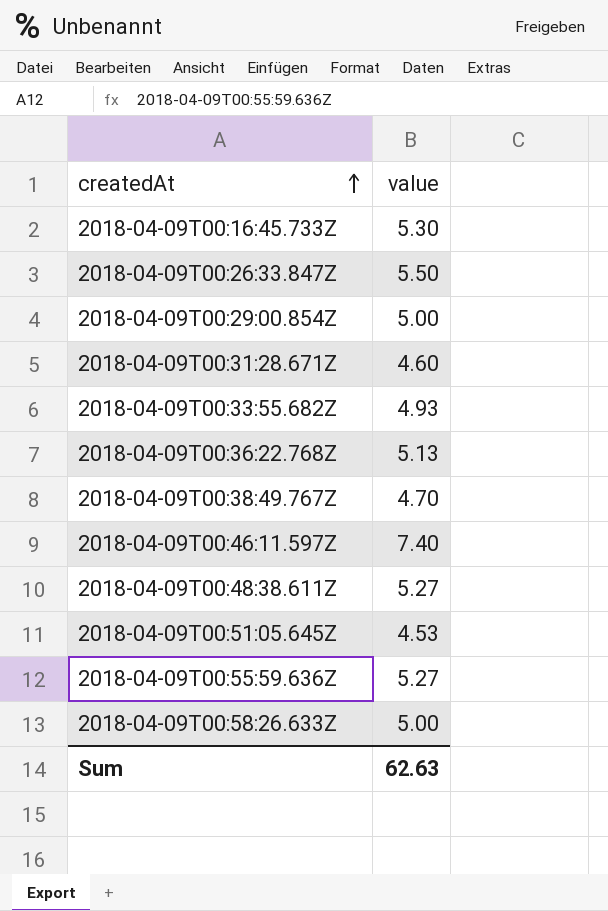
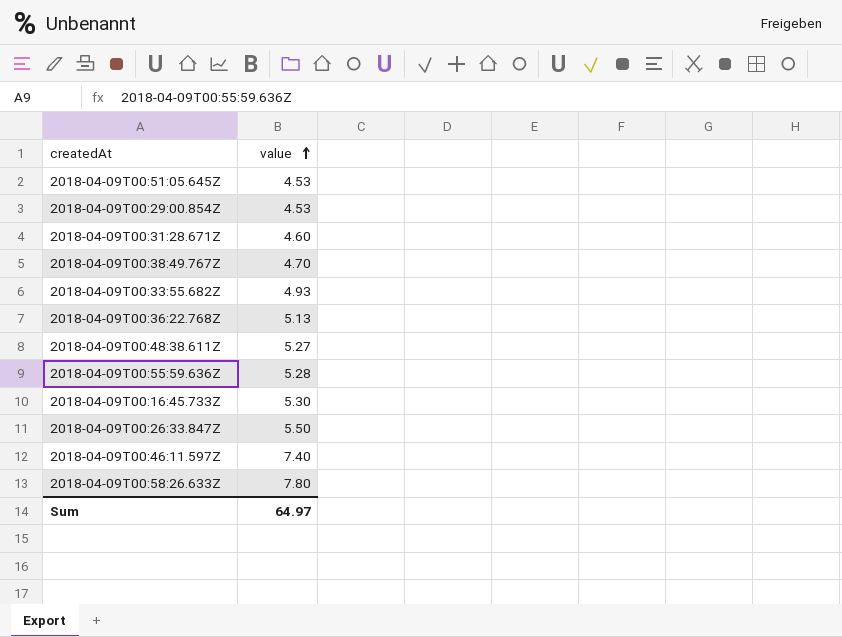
row order: createdAt ascending -> value ascending
2018-04-09T00:29:00.854Z | value: 5.00 -> 4.53
2018-04-09T00:55:59.636Z | value: 5.27 -> 5.28
2018-04-09T00:58:26.633Z | value: 5.00 -> 7.80
Sum | value: 62.63 -> 64.97

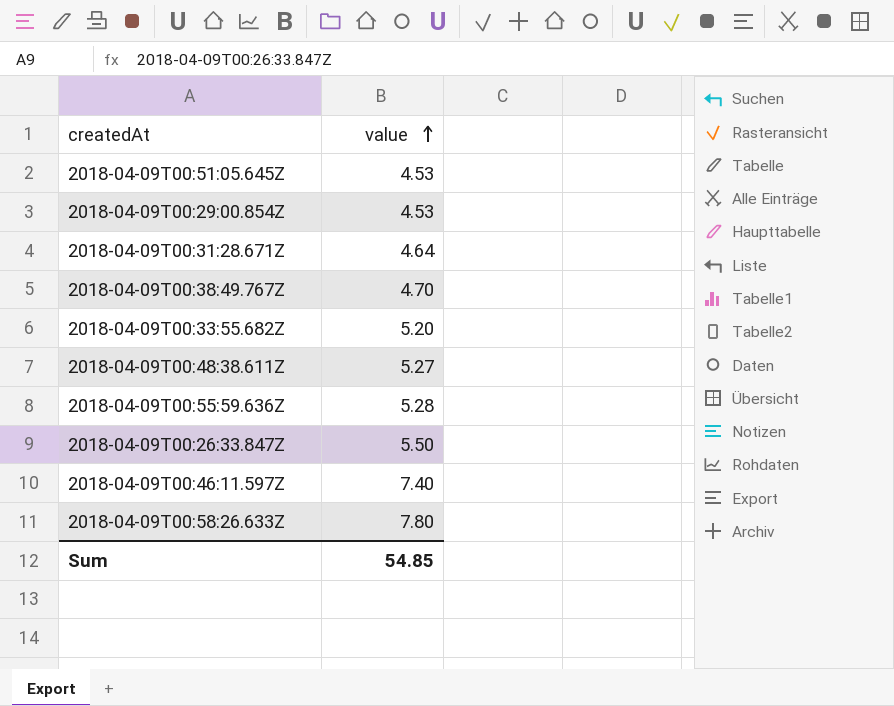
row 2018-04-09T00:36:22.768Z: 5.13 -> none
row 2018-04-09T00:16:45.733Z: 5.30 -> none
2018-04-09T00:31:28.671Z | value: 4.60 -> 4.64
2018-04-09T00:33:55.682Z | value: 4.93 -> 5.20
Sum | value: 64.97 -> 54.85

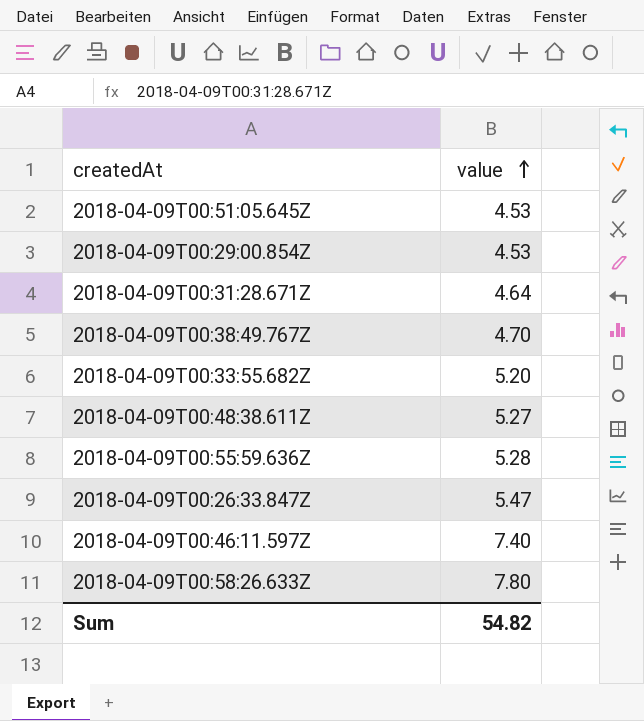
2018-04-09T00:26:33.847Z | value: 5.50 -> 5.47
Sum | value: 54.85 -> 54.82

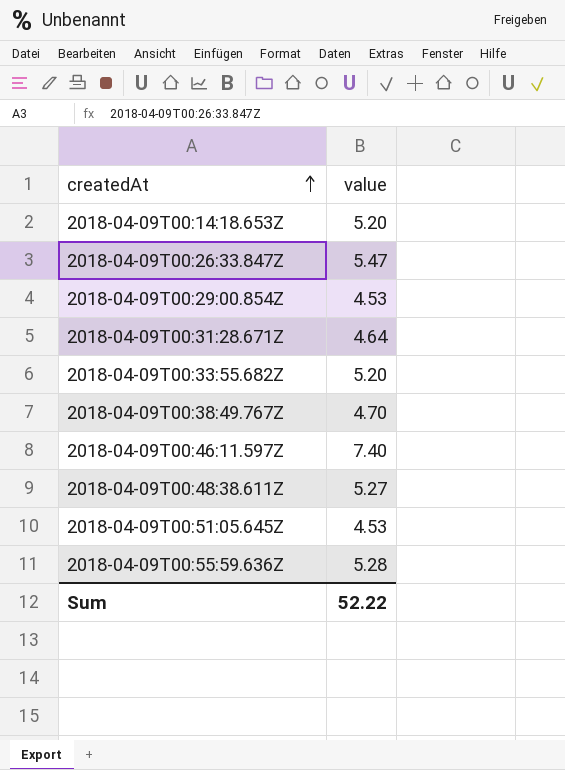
row order: value ascending -> createdAt ascending
row 2018-04-09T00:58:26.633Z: 7.80 -> none
row 2018-04-09T00:14:18.653Z: none -> 5.20
Sum | value: 54.82 -> 52.22

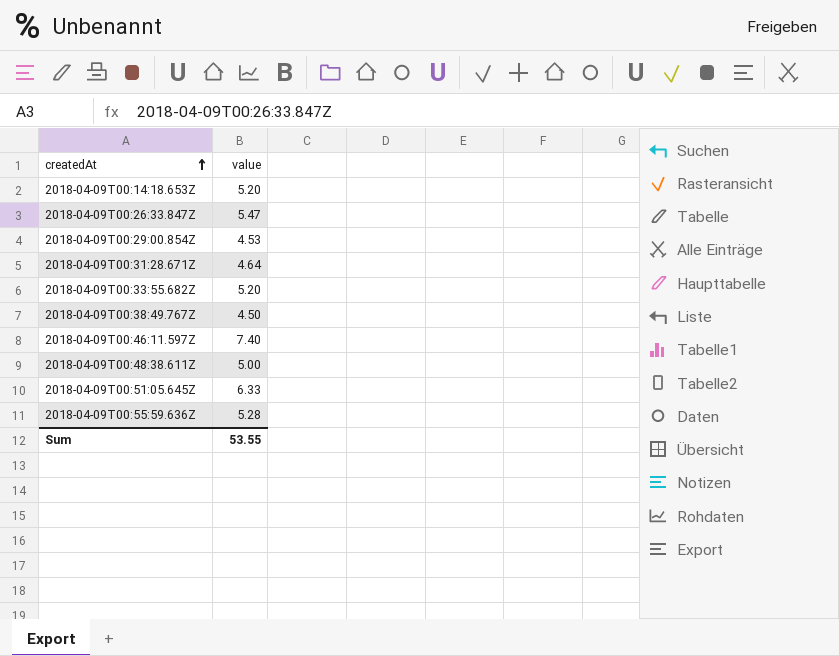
2018-04-09T00:38:49.767Z | value: 4.70 -> 4.50
2018-04-09T00:48:38.611Z | value: 5.27 -> 5.00
2018-04-09T00:51:05.645Z | value: 4.53 -> 6.33
Sum | value: 52.22 -> 53.55

